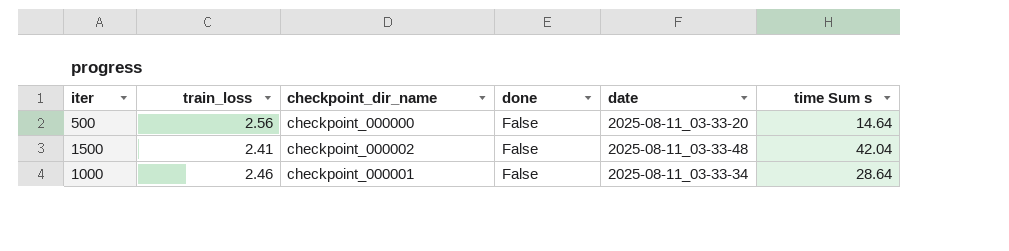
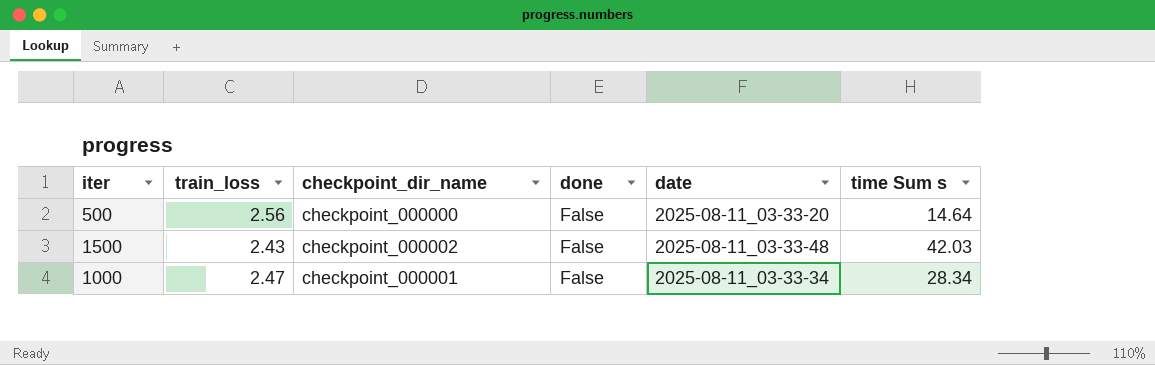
1500 | train_loss: 2.41 -> 2.43
1500 | time Sum s: 42.04 -> 42.03
1000 | train_loss: 2.46 -> 2.47
1000 | time Sum s: 28.64 -> 28.34

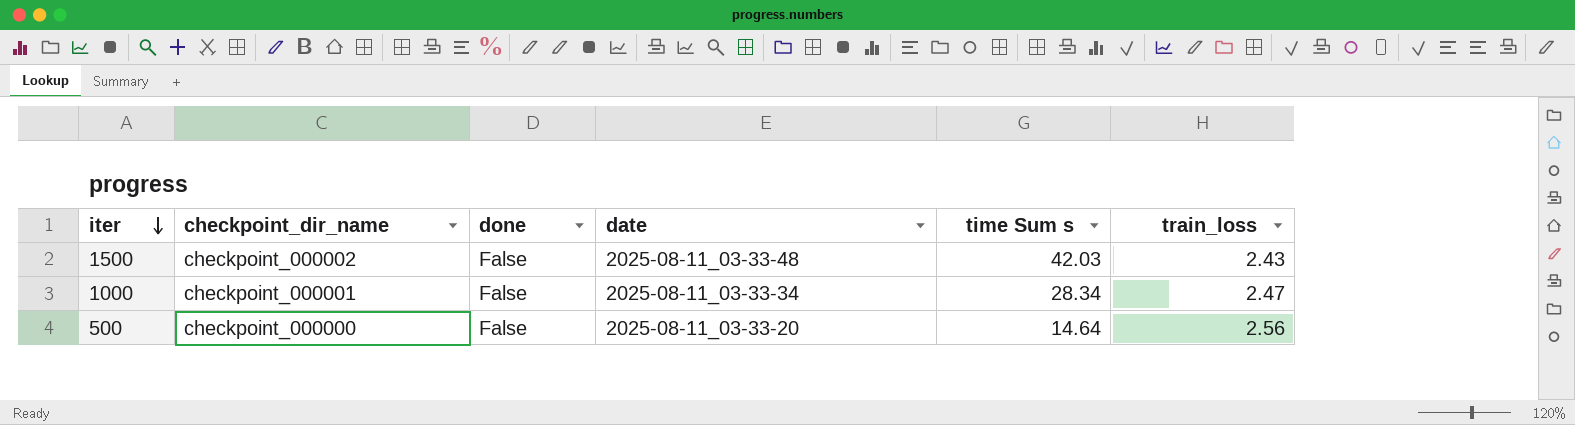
row order: none -> iter descending
column train_loss | position: 2 -> 6

